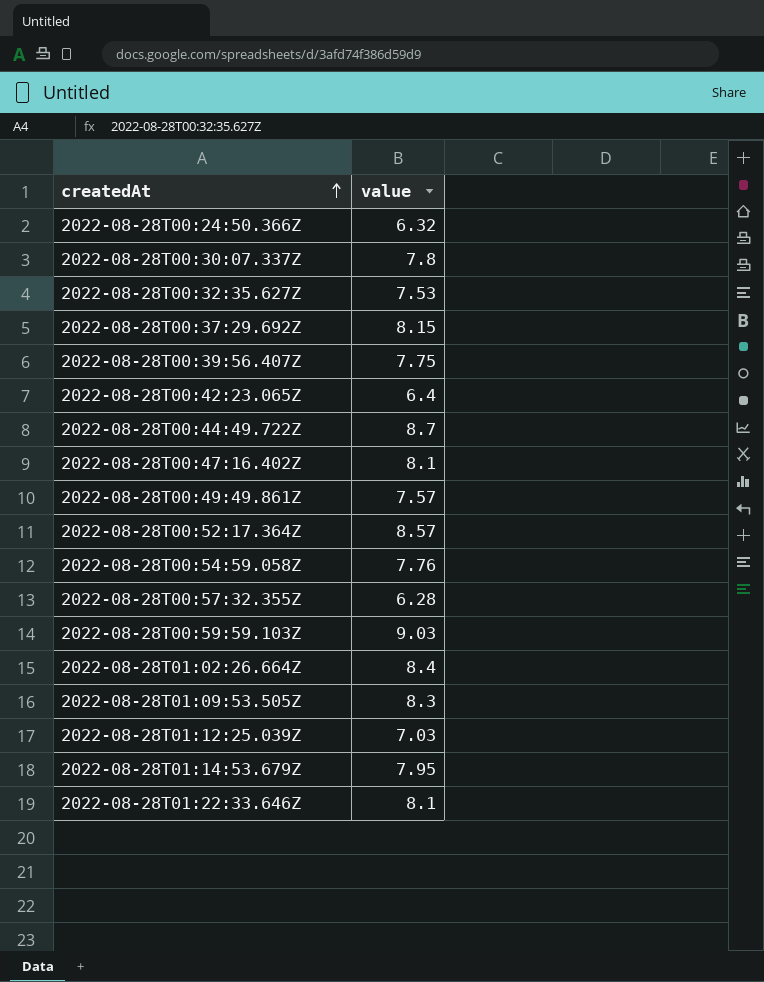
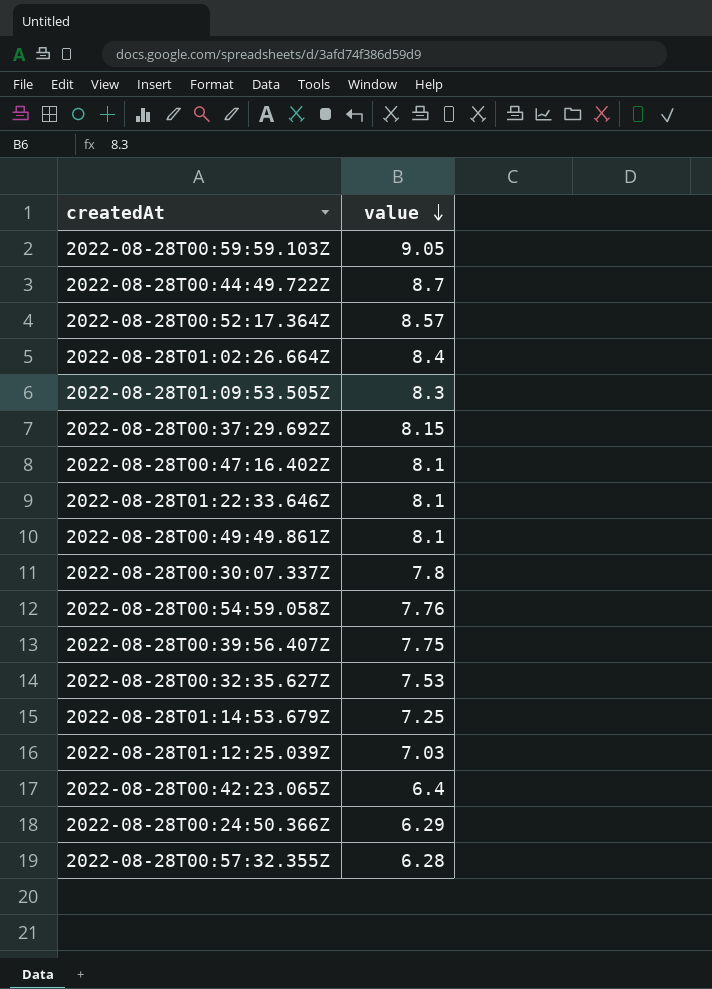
row order: createdAt ascending -> value descending
2022-08-28T00:59:59.103Z | value: 9.03 -> 9.05
2022-08-28T00:49:49.861Z | value: 7.57 -> 8.1
2022-08-28T01:14:53.679Z | value: 7.95 -> 7.25
2022-08-28T00:24:50.366Z | value: 6.32 -> 6.29

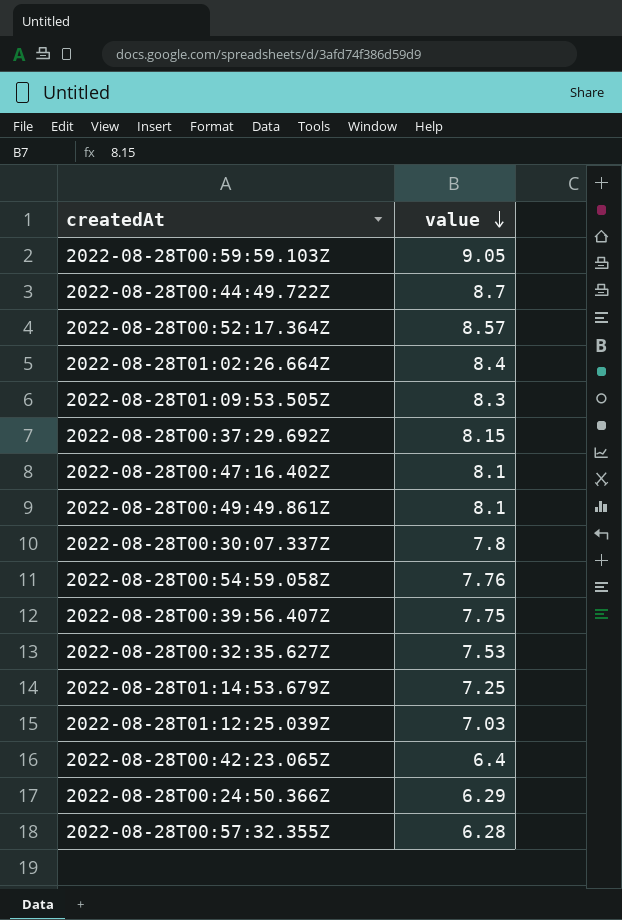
row 2022-08-28T01:22:33.646Z: 8.1 -> none

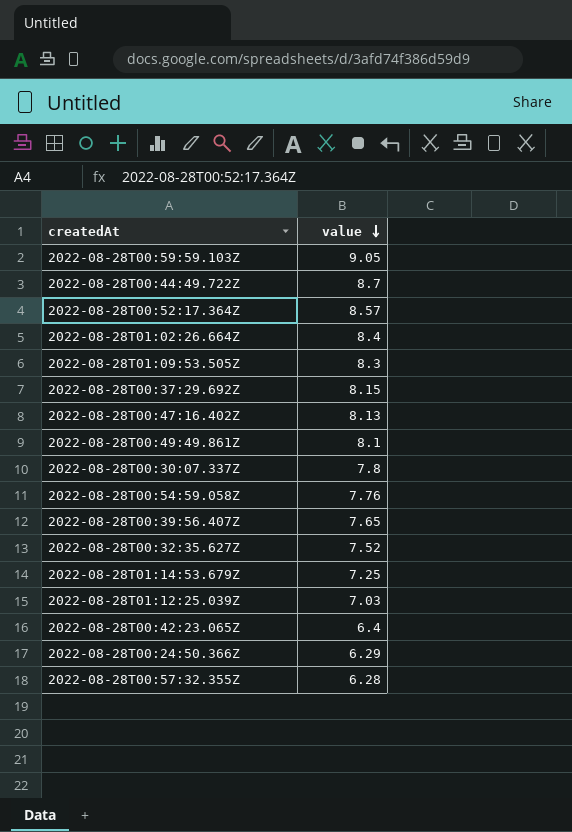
2022-08-28T00:47:16.402Z | value: 8.1 -> 8.13
2022-08-28T00:39:56.407Z | value: 7.75 -> 7.65
2022-08-28T00:32:35.627Z | value: 7.53 -> 7.52

